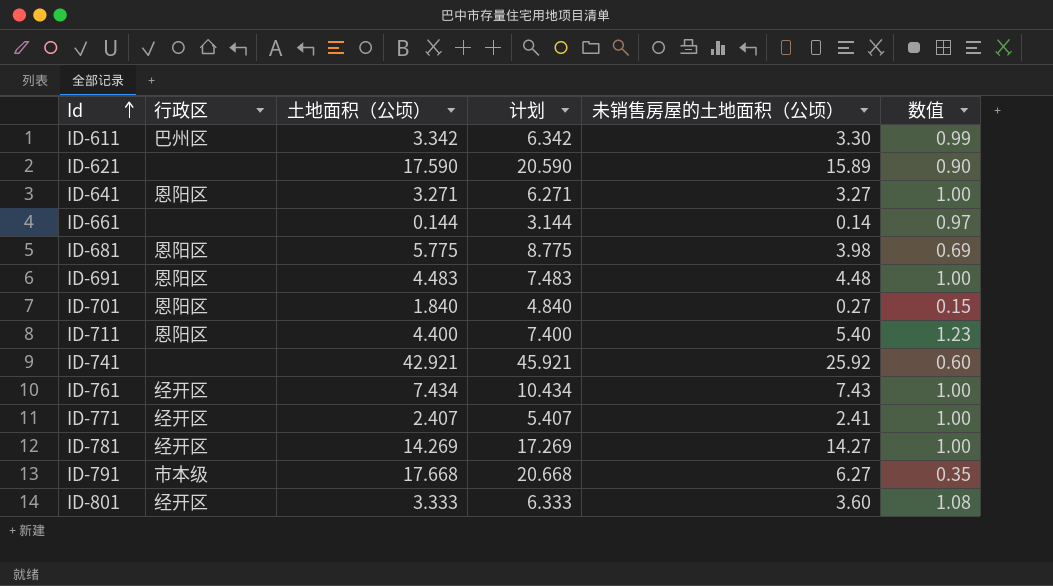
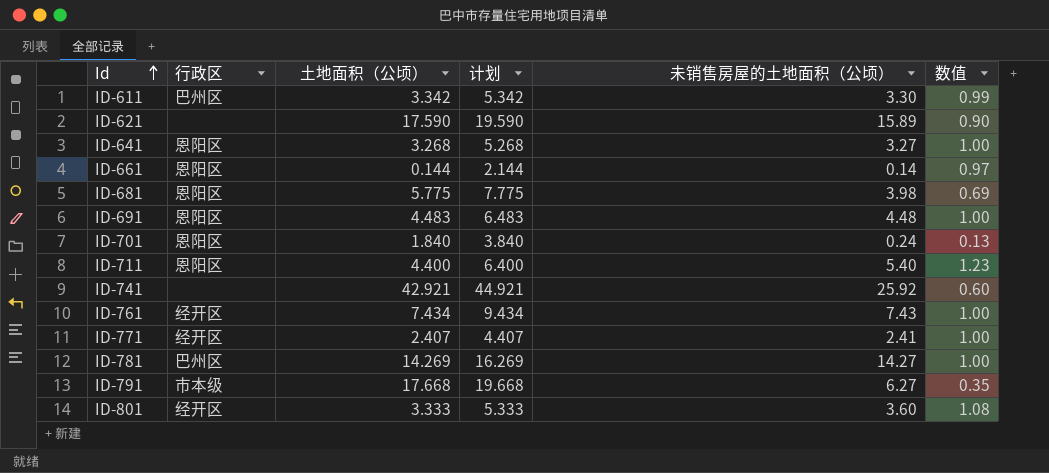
column 计划 | formula: [土地面积（公顷）] + 3 -> [土地面积（公顷）] + 2
ID-641 | 土地面积（公顷）: 3.271 -> 3.268
ID-661 | 行政区: none -> 恩阳区
ID-701 | 未销售房屋的土地面积（公顷）: 0.27 -> 0.24
ID-701 | 数值: 0.15 -> 0.13
ID-781 | 行政区: 经开区 -> 巴州区

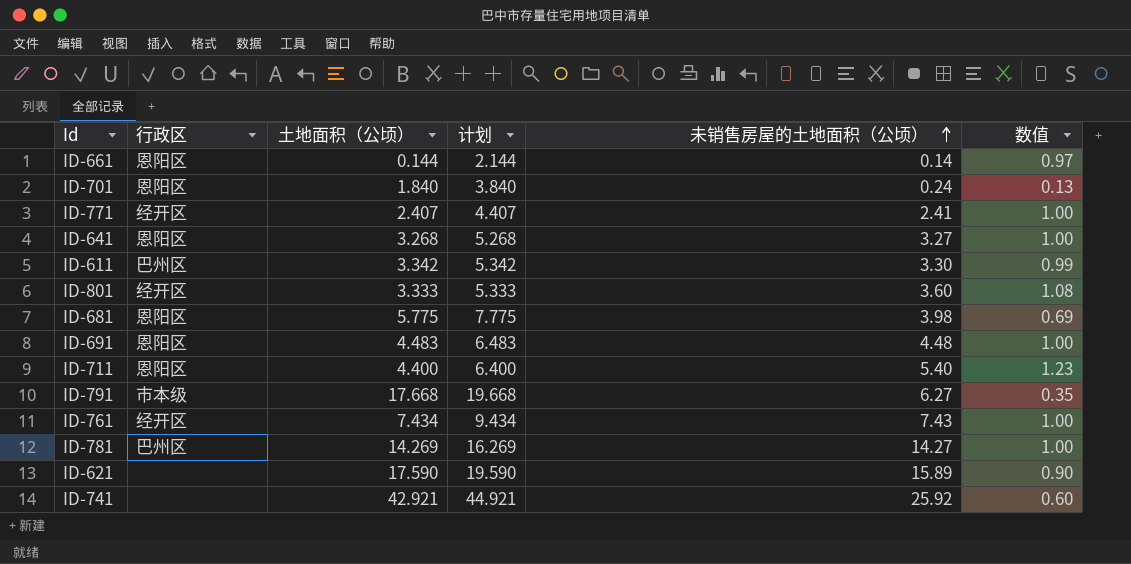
row order: Id ascending -> 未销售房屋的土地面积（公顷） ascending

